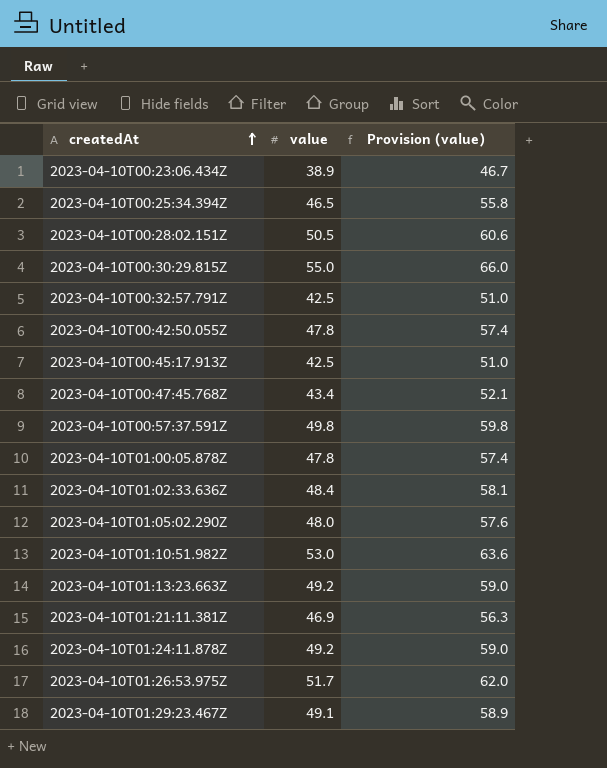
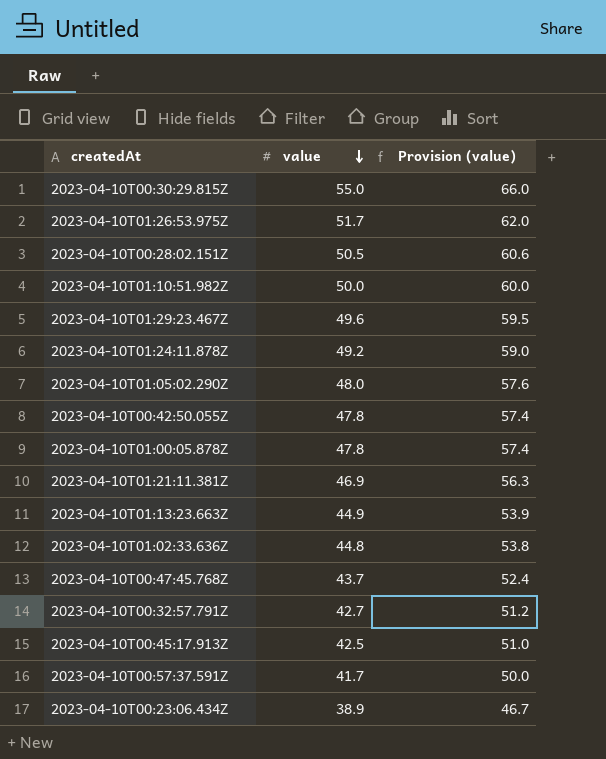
row order: createdAt ascending -> value descending
row 2023-04-10T00:25:34.394Z: 46.5 | 55.8 -> none
2023-04-10T01:10:51.982Z | value: 53.0 -> 50.0
2023-04-10T01:10:51.982Z | Provision (value): 63.6 -> 60.0
2023-04-10T01:29:23.467Z | value: 49.1 -> 49.6
2023-04-10T01:29:23.467Z | Provision (value): 58.9 -> 59.5
2023-04-10T01:13:23.663Z | value: 49.2 -> 44.9
2023-04-10T01:13:23.663Z | Provision (value): 59.0 -> 53.9
2023-04-10T01:02:33.636Z | value: 48.4 -> 44.8
2023-04-10T01:02:33.636Z | Provision (value): 58.1 -> 53.8
2023-04-10T00:47:45.768Z | value: 43.4 -> 43.7
2023-04-10T00:47:45.768Z | Provision (value): 52.1 -> 52.4
2023-04-10T00:32:57.791Z | value: 42.5 -> 42.7
2023-04-10T00:32:57.791Z | Provision (value): 51.0 -> 51.2
2023-04-10T00:57:37.591Z | value: 49.8 -> 41.7
2023-04-10T00:57:37.591Z | Provision (value): 59.8 -> 50.0

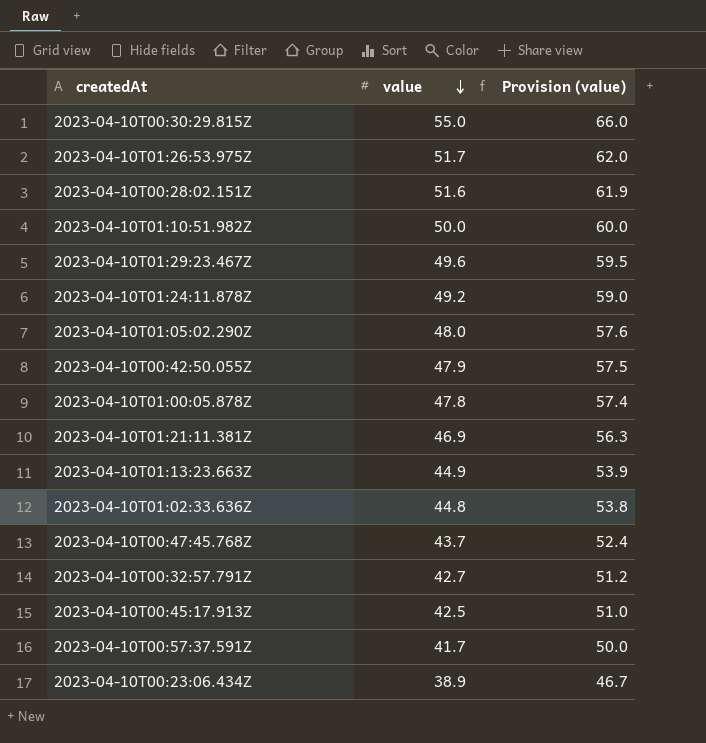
2023-04-10T00:28:02.151Z | value: 50.5 -> 51.6
2023-04-10T00:28:02.151Z | Provision (value): 60.6 -> 61.9
2023-04-10T00:42:50.055Z | value: 47.8 -> 47.9
2023-04-10T00:42:50.055Z | Provision (value): 57.4 -> 57.5

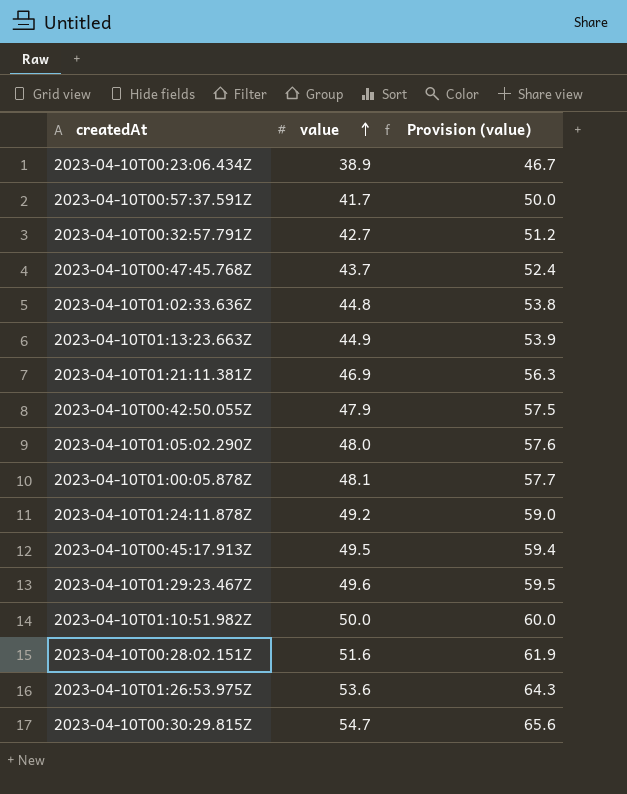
row order: value descending -> value ascending
2023-04-10T01:00:05.878Z | value: 47.8 -> 48.1
2023-04-10T01:00:05.878Z | Provision (value): 57.4 -> 57.7
2023-04-10T00:45:17.913Z | value: 42.5 -> 49.5
2023-04-10T00:45:17.913Z | Provision (value): 51.0 -> 59.4
2023-04-10T01:26:53.975Z | value: 51.7 -> 53.6
2023-04-10T01:26:53.975Z | Provision (value): 62.0 -> 64.3
2023-04-10T00:30:29.815Z | value: 55.0 -> 54.7
2023-04-10T00:30:29.815Z | Provision (value): 66.0 -> 65.6

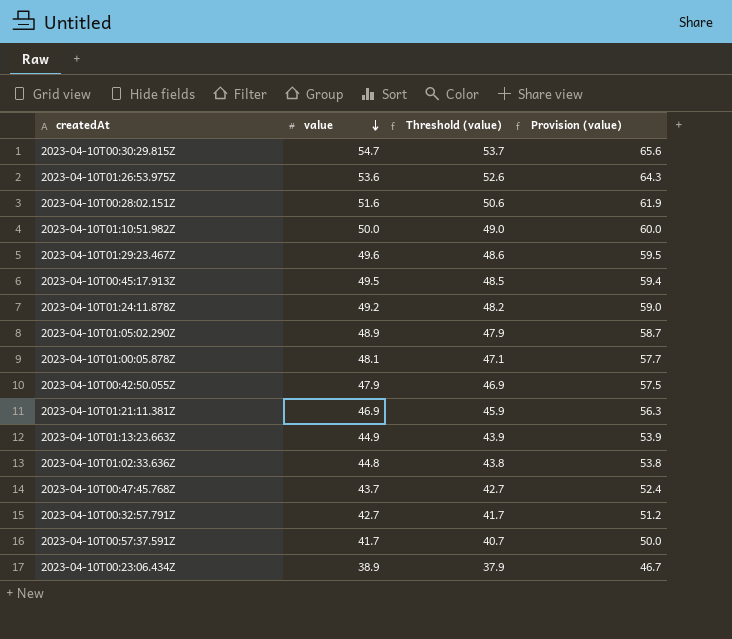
row order: value ascending -> value descending
column Threshold (value) | formula: none -> [value] - 1
2023-04-10T01:05:02.290Z | value: 48.0 -> 48.9
2023-04-10T01:05:02.290Z | Provision (value): 57.6 -> 58.7

